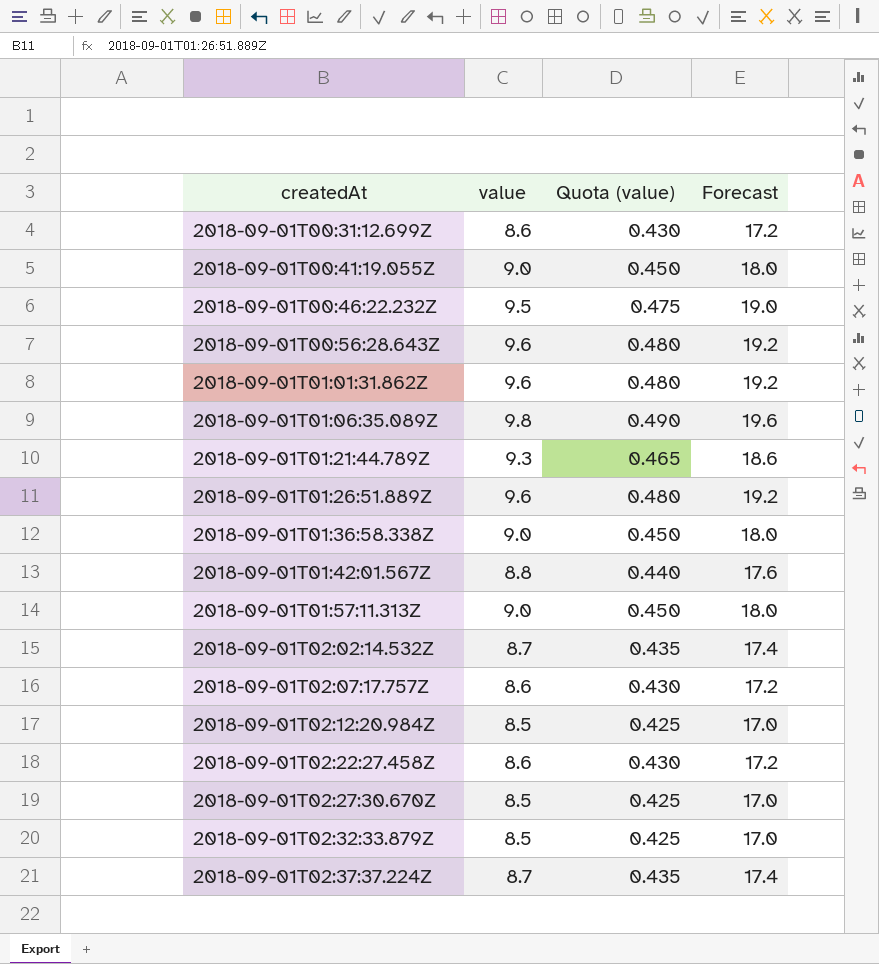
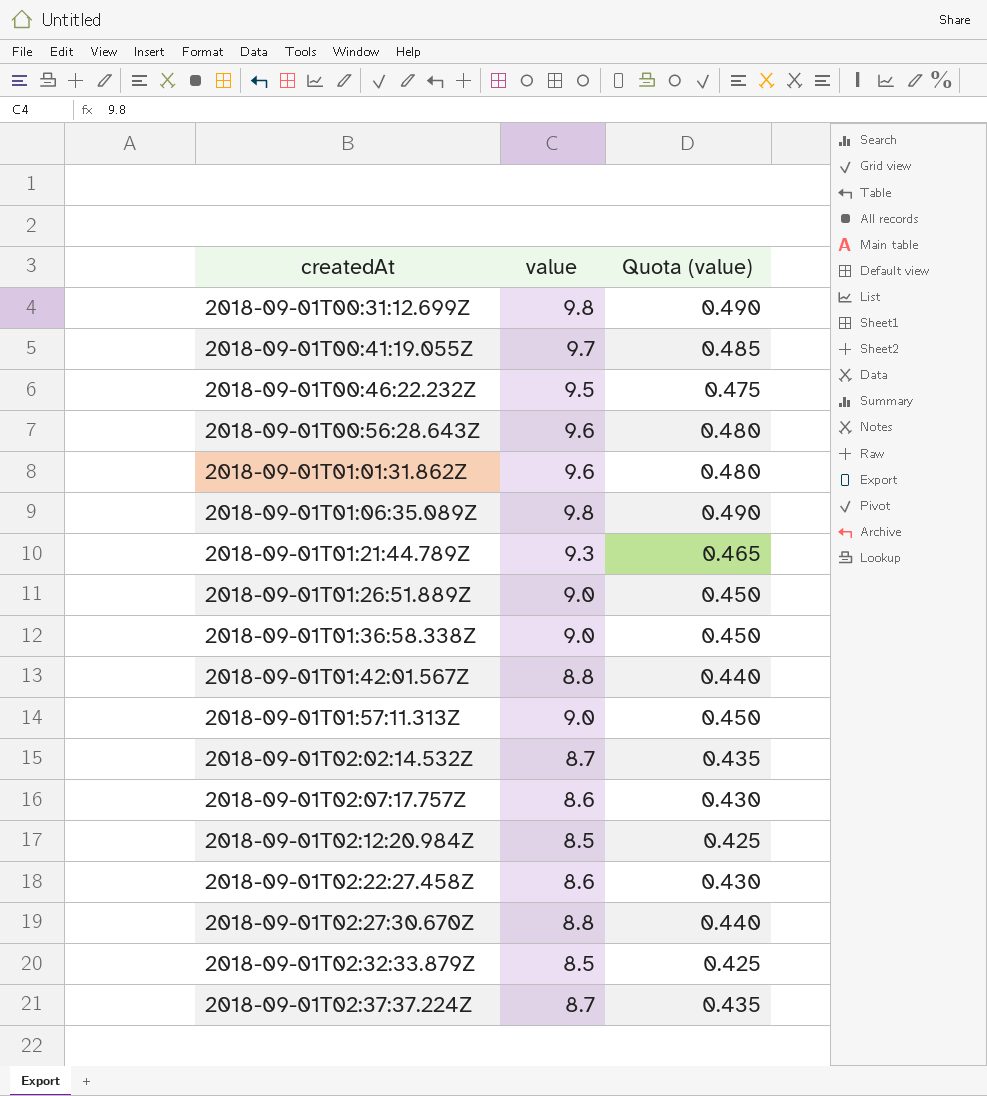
column Forecast | formula: [value] * 2 -> none
2018-09-01T00:31:12.699Z | value: 8.6 -> 9.8
2018-09-01T00:31:12.699Z | Quota (value): 0.430 -> 0.490
2018-09-01T00:41:19.055Z | value: 9.0 -> 9.7
2018-09-01T00:41:19.055Z | Quota (value): 0.450 -> 0.485
2018-09-01T01:26:51.889Z | value: 9.6 -> 9.0
2018-09-01T01:26:51.889Z | Quota (value): 0.480 -> 0.450
2018-09-01T02:27:30.670Z | value: 8.5 -> 8.8
2018-09-01T02:27:30.670Z | Quota (value): 0.425 -> 0.440

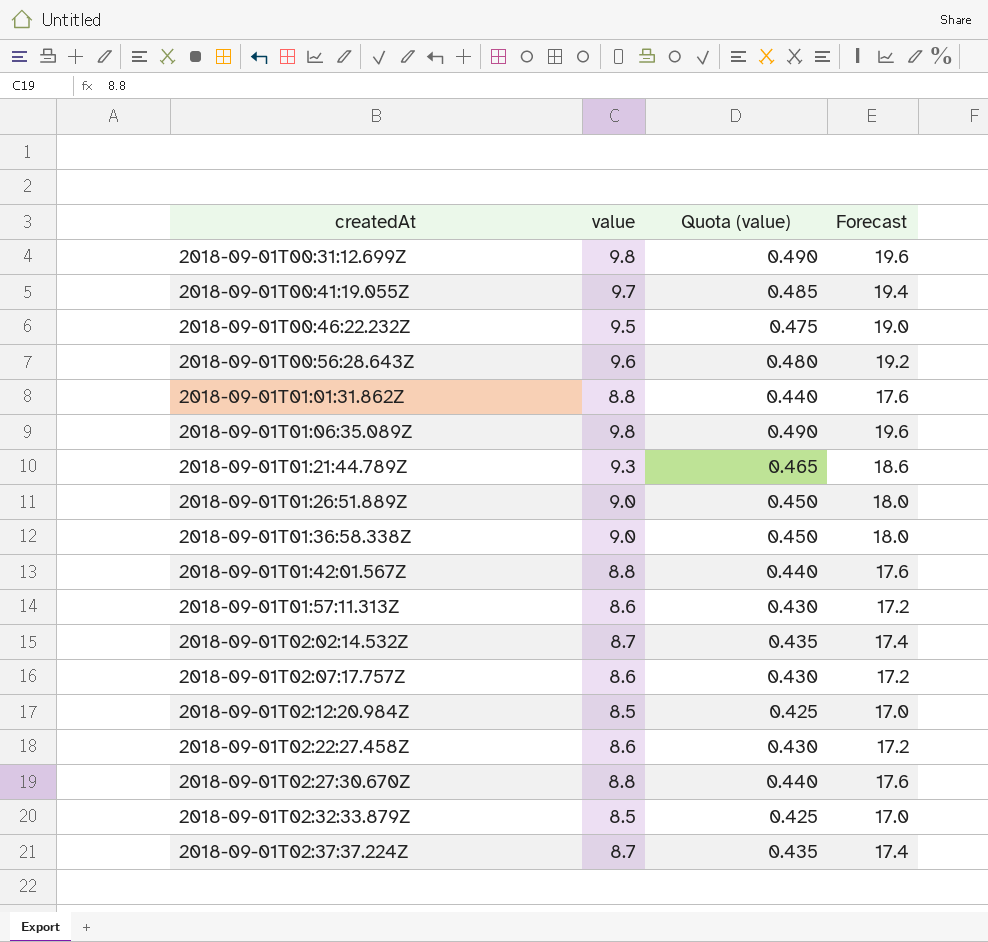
column Forecast | formula: none -> [value] * 2
2018-09-01T01:01:31.862Z | value: 9.6 -> 8.8
2018-09-01T01:01:31.862Z | Quota (value): 0.480 -> 0.440
2018-09-01T01:57:11.313Z | value: 9.0 -> 8.6
2018-09-01T01:57:11.313Z | Quota (value): 0.450 -> 0.430

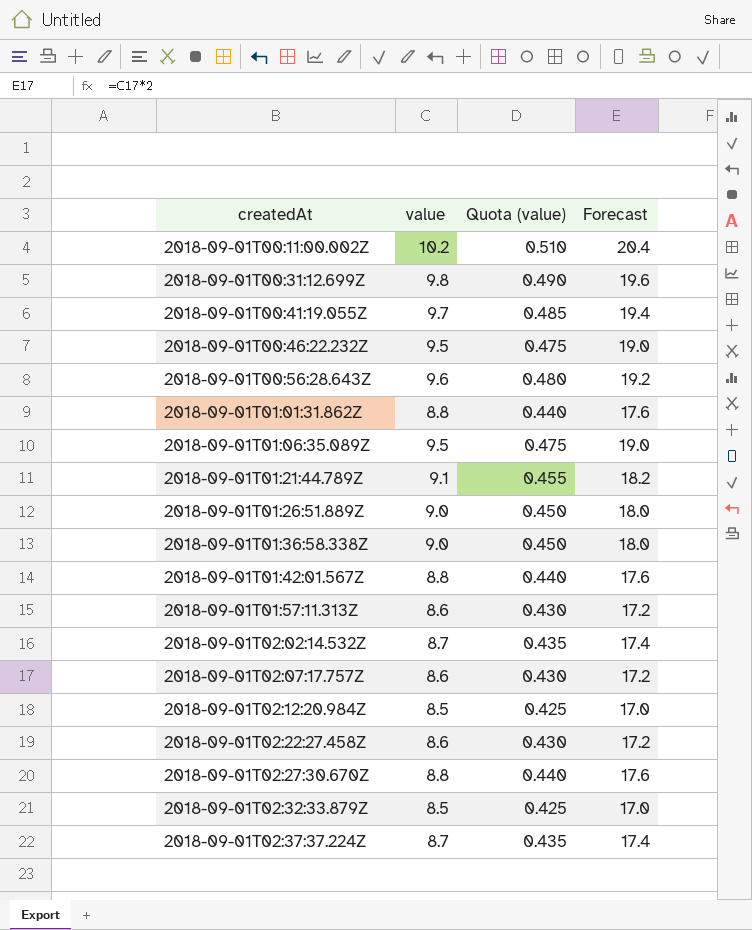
row 2018-09-01T00:11:00.002Z: none -> 10.2 | 0.510 | 20.4
2018-09-01T01:06:35.089Z | value: 9.8 -> 9.5
2018-09-01T01:06:35.089Z | Quota (value): 0.490 -> 0.475
2018-09-01T01:06:35.089Z | Forecast: 19.6 -> 19.0
2018-09-01T01:21:44.789Z | value: 9.3 -> 9.1
2018-09-01T01:21:44.789Z | Quota (value): 0.465 -> 0.455
2018-09-01T01:21:44.789Z | Forecast: 18.6 -> 18.2

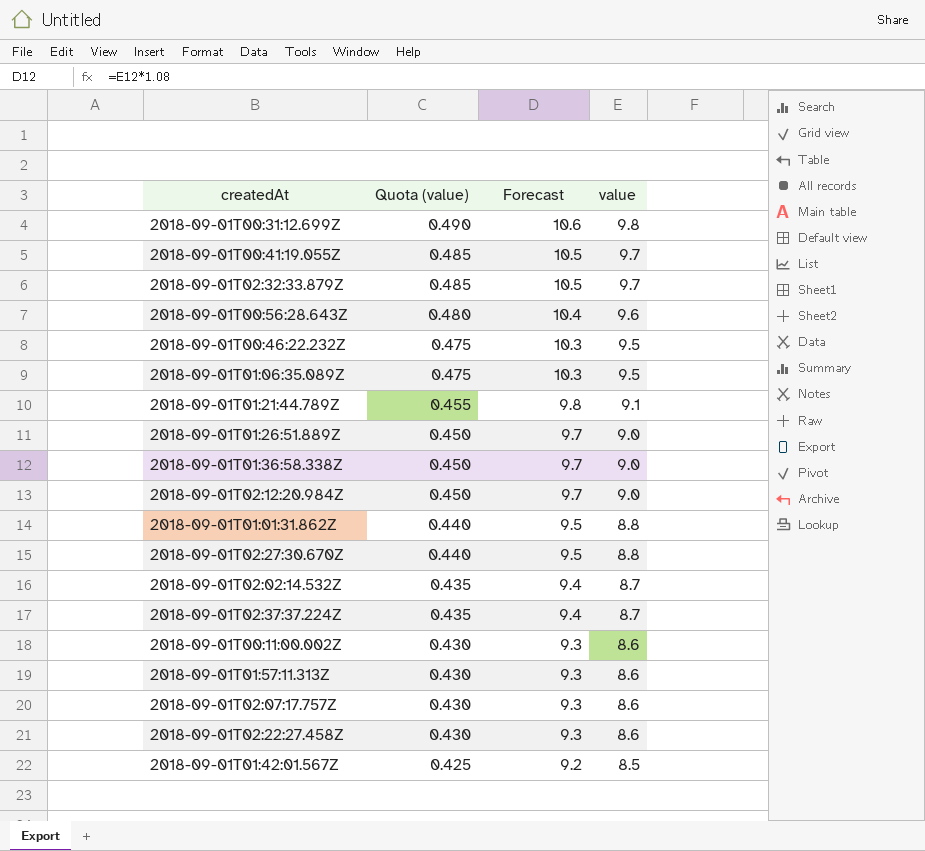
row order: createdAt ascending -> Quota (value) descending
column Forecast | formula: [value] * 2 -> [value] * 1.08
column value | position: 2 -> 4
2018-09-01T02:32:33.879Z | Quota (value): 0.425 -> 0.485
2018-09-01T02:32:33.879Z | value: 8.5 -> 9.7
2018-09-01T02:12:20.984Z | Quota (value): 0.425 -> 0.450
2018-09-01T02:12:20.984Z | value: 8.5 -> 9.0
2018-09-01T00:11:00.002Z | Quota (value): 0.510 -> 0.430
2018-09-01T00:11:00.002Z | value: 10.2 -> 8.6
2018-09-01T01:42:01.567Z | Quota (value): 0.440 -> 0.425
2018-09-01T01:42:01.567Z | value: 8.8 -> 8.5

